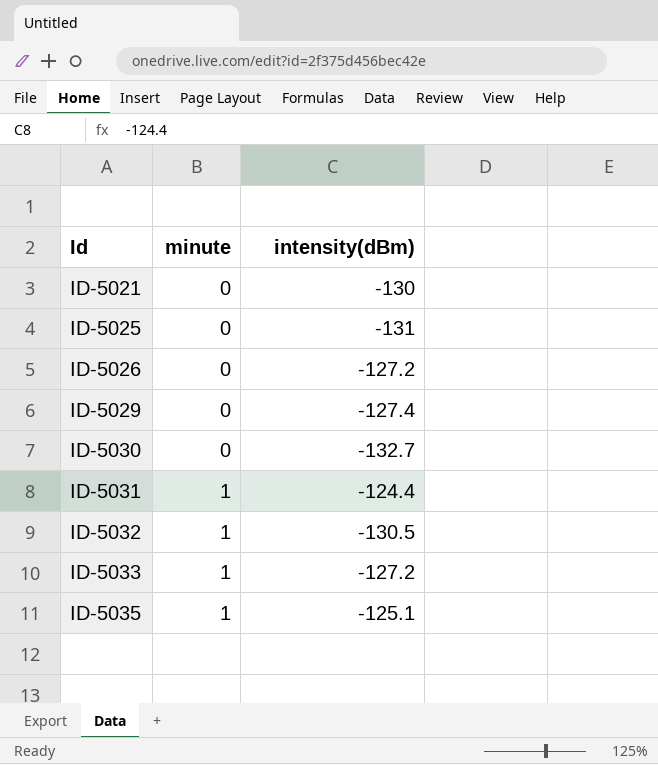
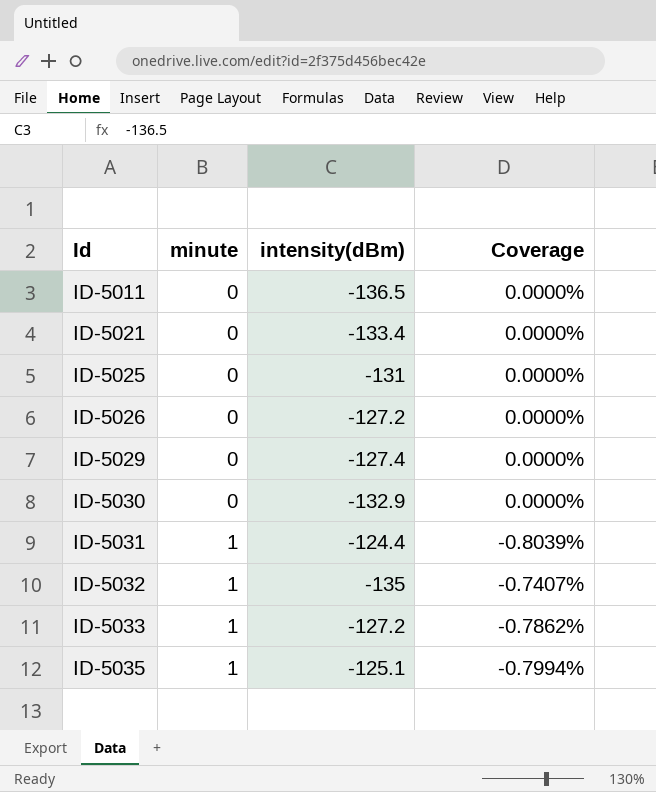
column Coverage | formula: none -> [minute] / [intensity(dBm)]
row ID-5011: none -> 0 | -136.5 | 0.0000%
ID-5021 | intensity(dBm): -130 -> -133.4
ID-5030 | intensity(dBm): -132.7 -> -132.9
ID-5032 | intensity(dBm): -130.5 -> -135

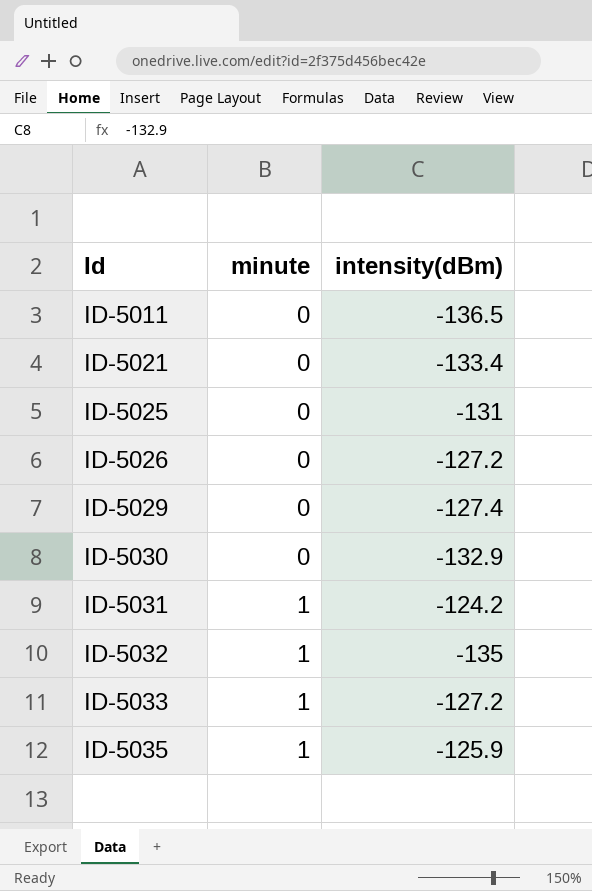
column Coverage | formula: [minute] / [intensity(dBm)] -> none
ID-5031 | intensity(dBm): -124.4 -> -124.2
ID-5035 | intensity(dBm): -125.1 -> -125.9

